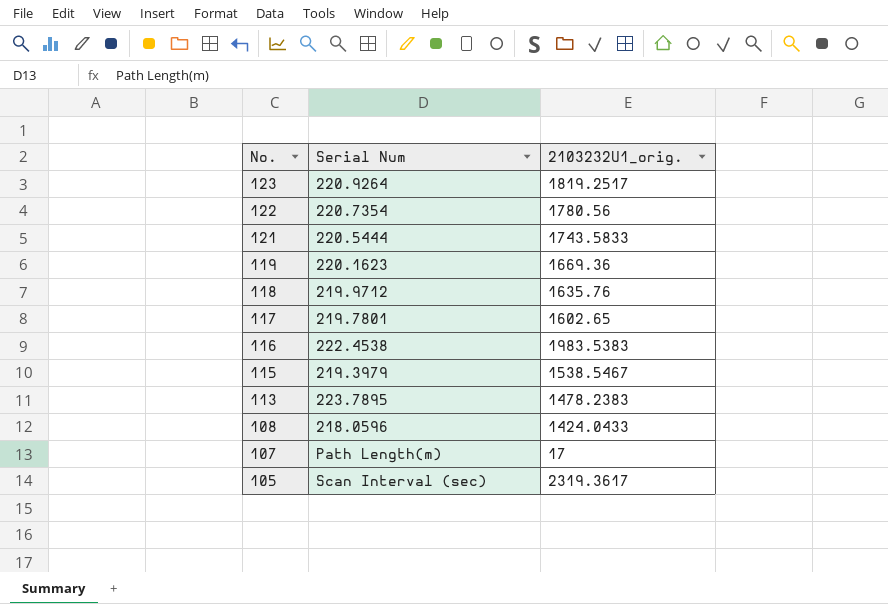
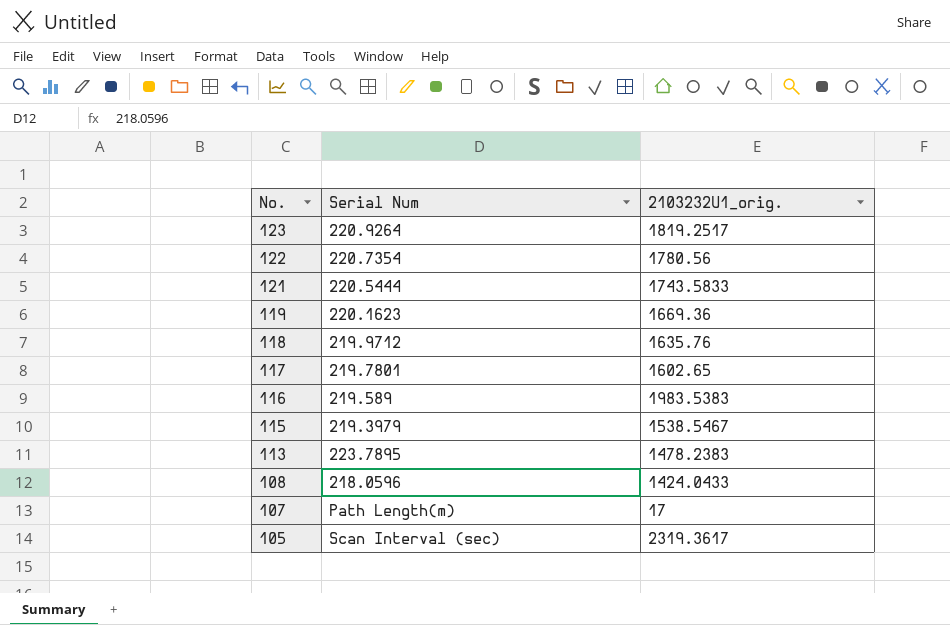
116 | Serial Num: 222.4538 -> 219.589

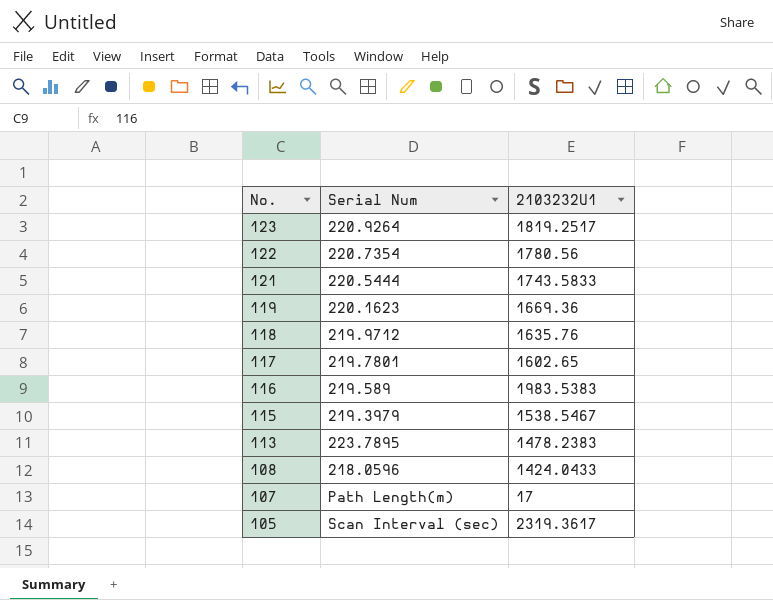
column name: 2103232U1_orig. -> 2103232U1

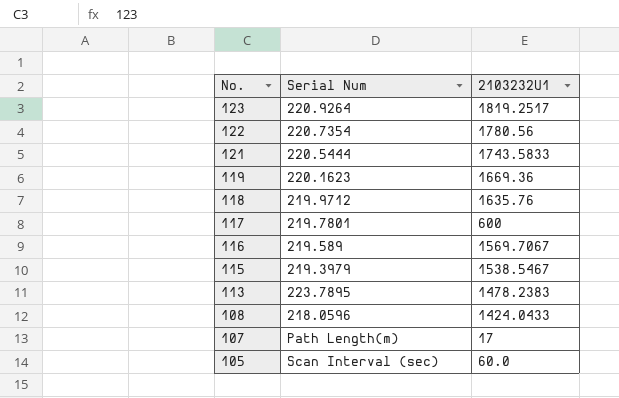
117 | 2103232U1: 1602.65 -> 600
116 | 2103232U1: 1983.5383 -> 1569.7067
105 | 2103232U1: 2319.3617 -> 60.0

